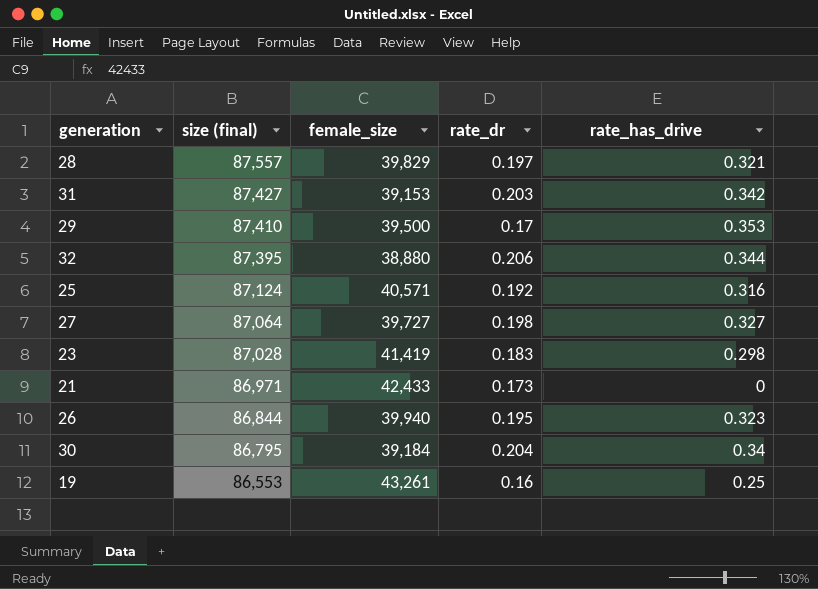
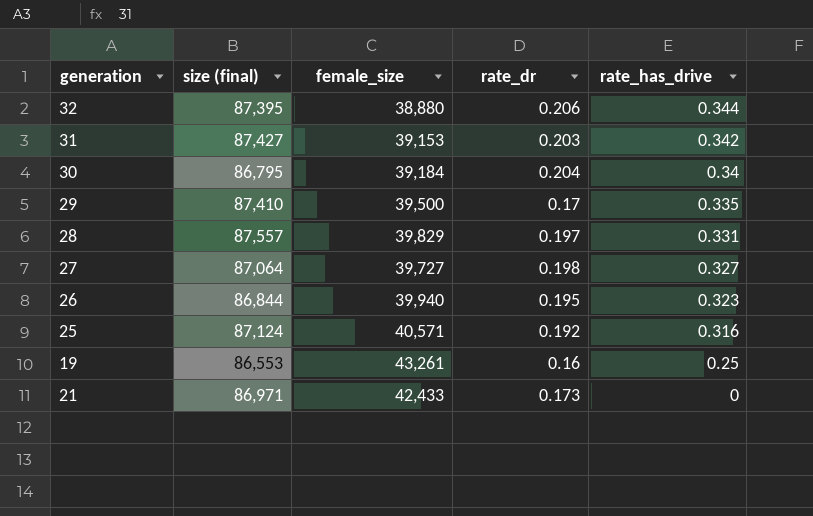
row order: size (final) descending -> rate_has_drive descending
row 23: 87,028 | 41,419 | 0.183 | 0.298 -> none
29 | rate_has_drive: 0.353 -> 0.335
28 | rate_has_drive: 0.321 -> 0.331

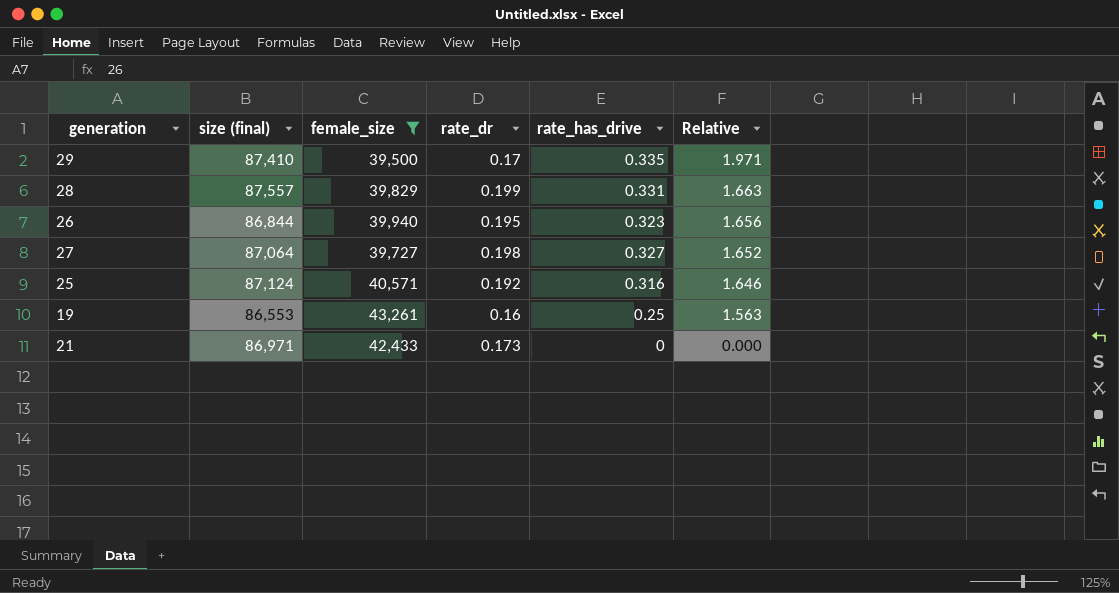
filter: none -> female_size >= 39,500
row order: rate_has_drive descending -> Relative descending
column Relative | formula: none -> [rate_has_drive] / [rate_dr]
28 | rate_dr: 0.197 -> 0.199

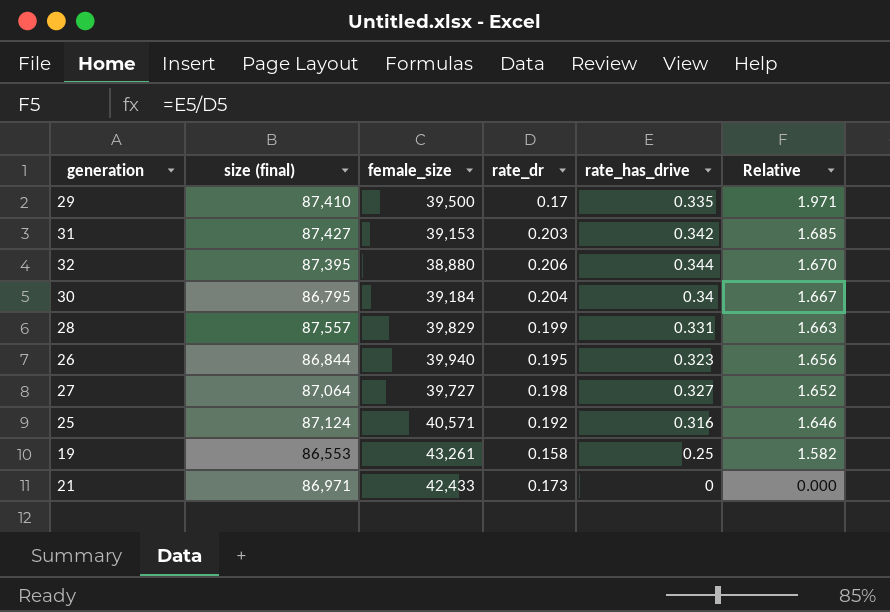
filter: female_size >= 39,500 -> none
19 | rate_dr: 0.16 -> 0.158
19 | Relative: 1.563 -> 1.582

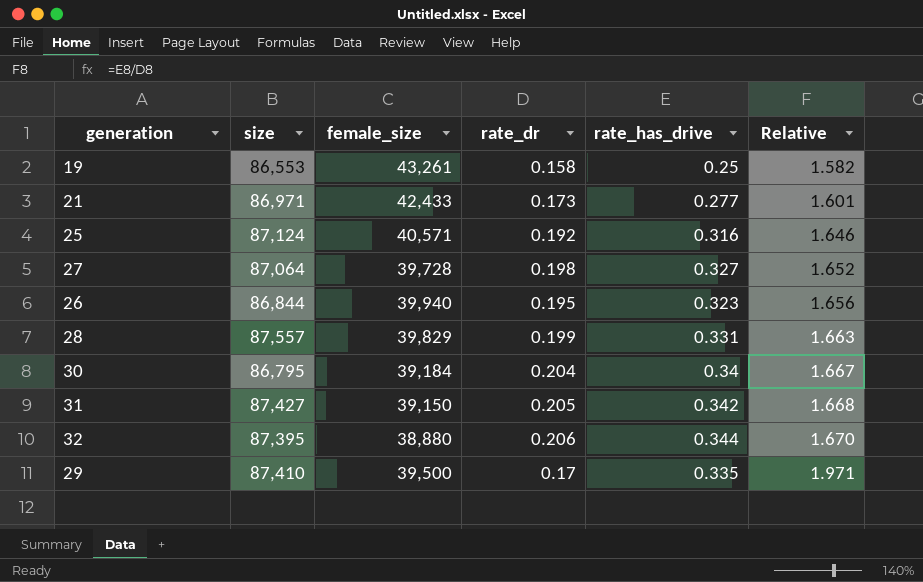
row order: Relative descending -> Relative ascending
column name: size (final) -> size
21 | rate_has_drive: 0 -> 0.277
21 | Relative: 0.000 -> 1.601
27 | female_size: 39,727 -> 39,728
31 | female_size: 39,153 -> 39,150
31 | rate_dr: 0.203 -> 0.205
31 | Relative: 1.685 -> 1.668

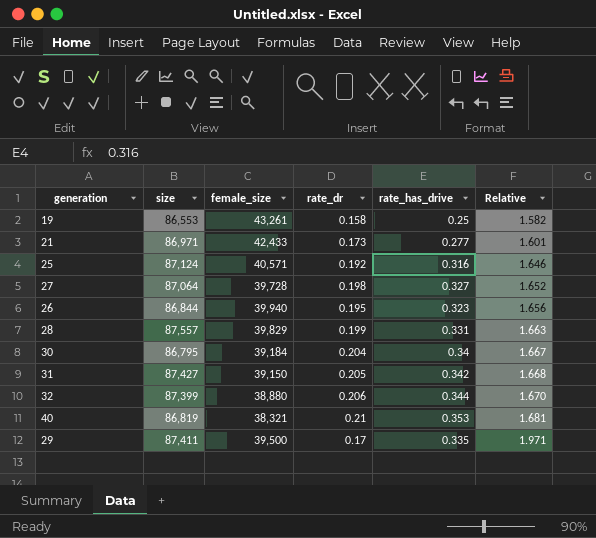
32 | size: 87,395 -> 87,399
row 40: none -> 86,819 | 38,321 | 0.21 | 0.353 | 1.681
29 | size: 87,410 -> 87,411

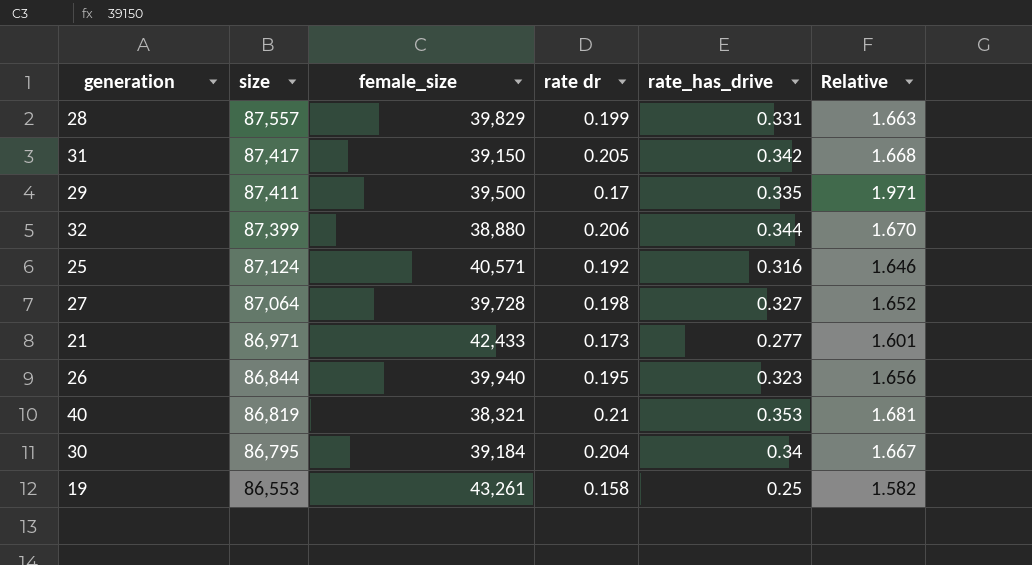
row order: Relative ascending -> size descending
column name: rate_dr -> rate dr
31 | size: 87,427 -> 87,417

